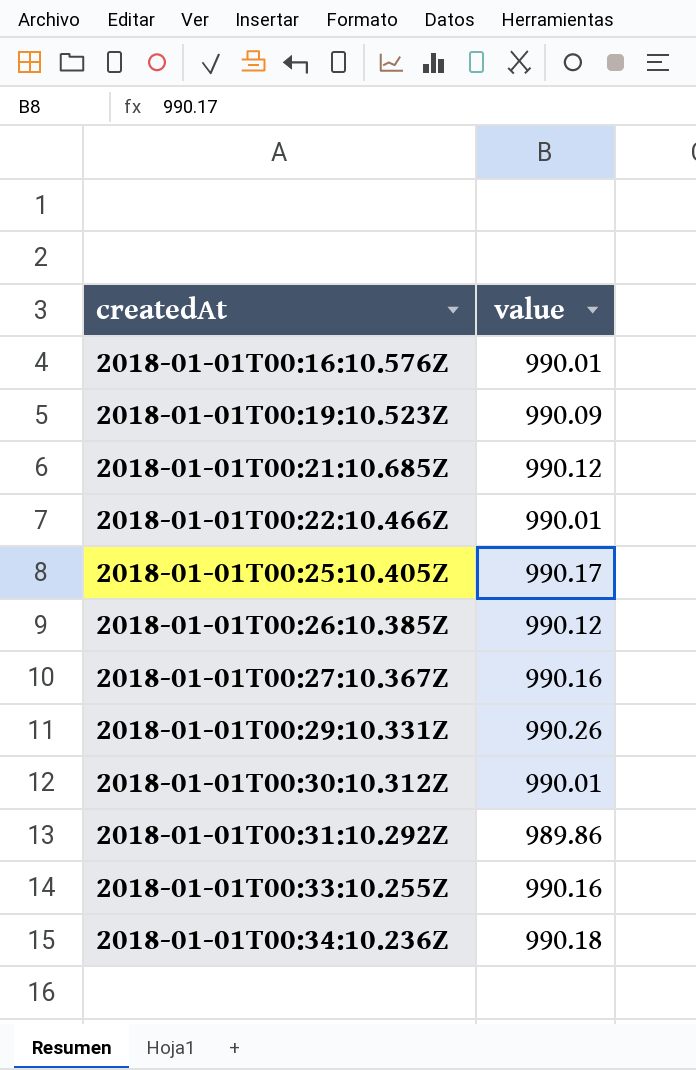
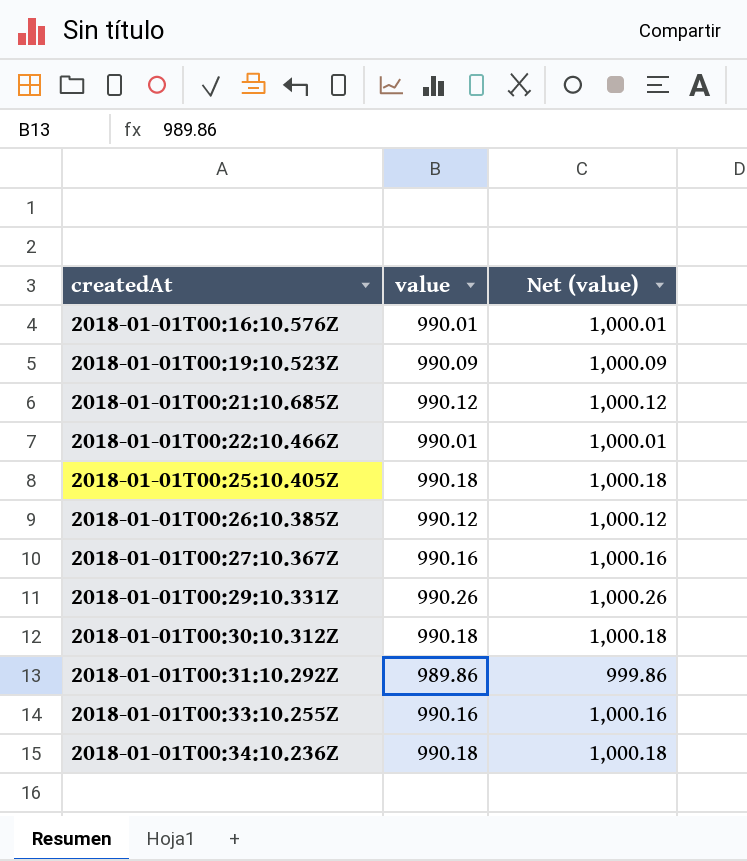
column Net (value) | formula: none -> [value] + 10
2018-01-01T00:25:10.405Z | value: 990.17 -> 990.18
2018-01-01T00:30:10.312Z | value: 990.01 -> 990.18

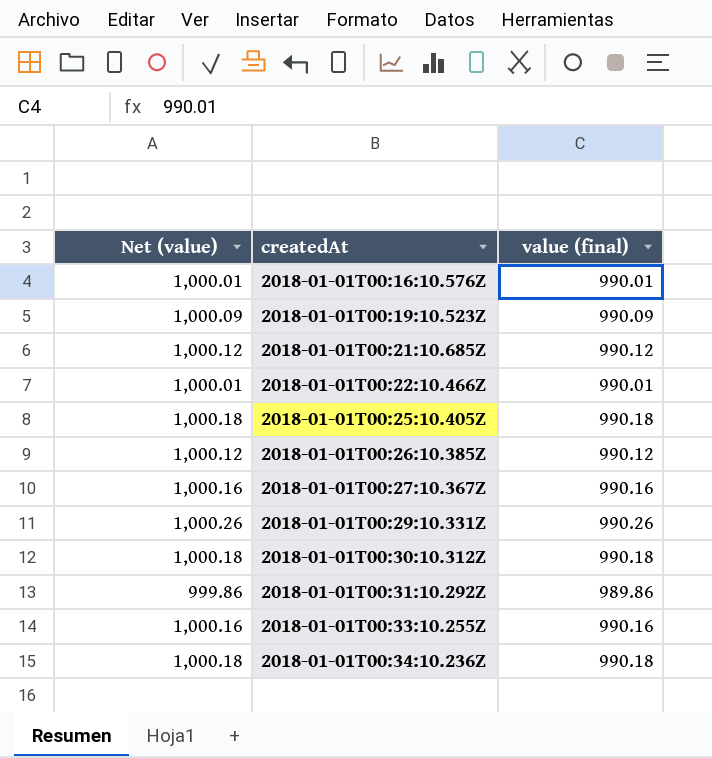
column Net (value) | position: 3 -> 1
column name: value -> value (final)

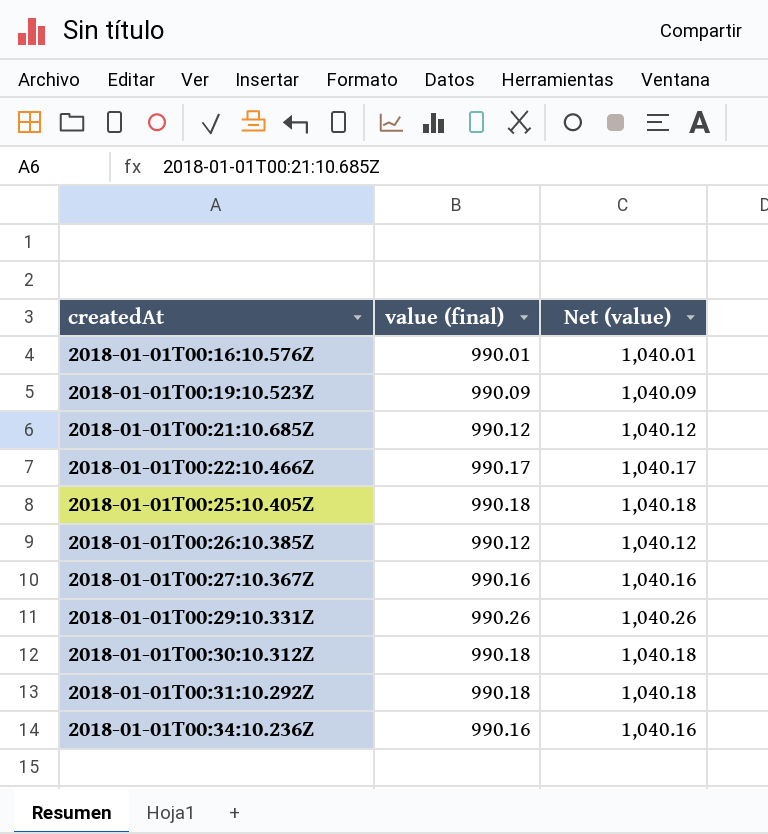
column Net (value) | formula: [value (final)] + 10 -> [value (final)] + 50
column Net (value) | position: 1 -> 3
row 2018-01-01T00:33:10.255Z: 1,000.16 | 990.16 -> none
2018-01-01T00:22:10.466Z | value (final): 990.01 -> 990.17
2018-01-01T00:31:10.292Z | value (final): 989.86 -> 990.18
2018-01-01T00:34:10.236Z | value (final): 990.18 -> 990.16

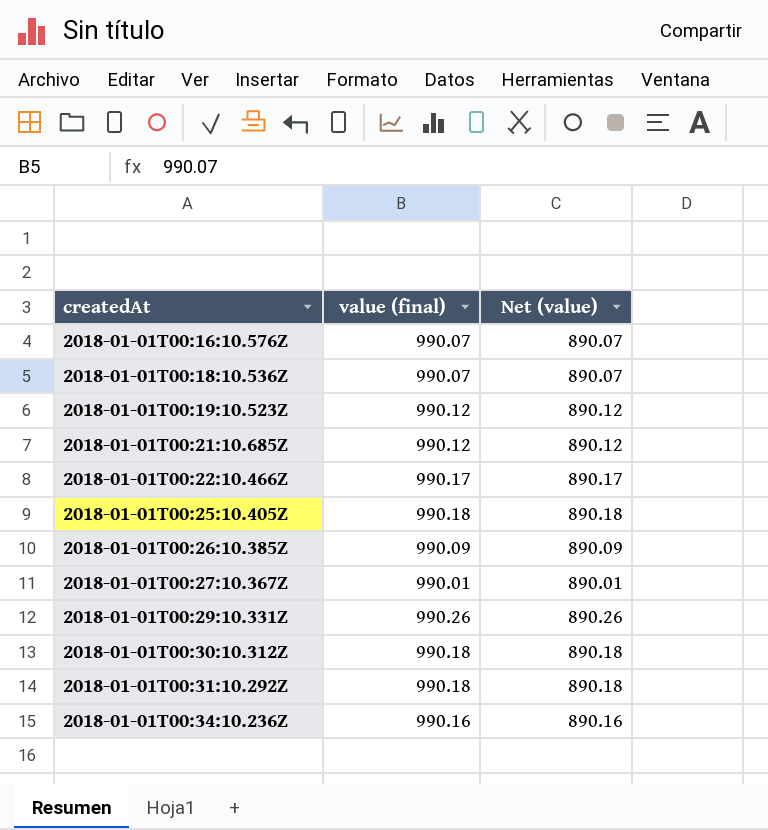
column Net (value) | formula: [value (final)] + 50 -> [value (final)] - 100
2018-01-01T00:16:10.576Z | value (final): 990.01 -> 990.07
row 2018-01-01T00:18:10.536Z: none -> 990.07 | 890.07
2018-01-01T00:19:10.523Z | value (final): 990.09 -> 990.12
2018-01-01T00:26:10.385Z | value (final): 990.12 -> 990.09
2018-01-01T00:27:10.367Z | value (final): 990.16 -> 990.01

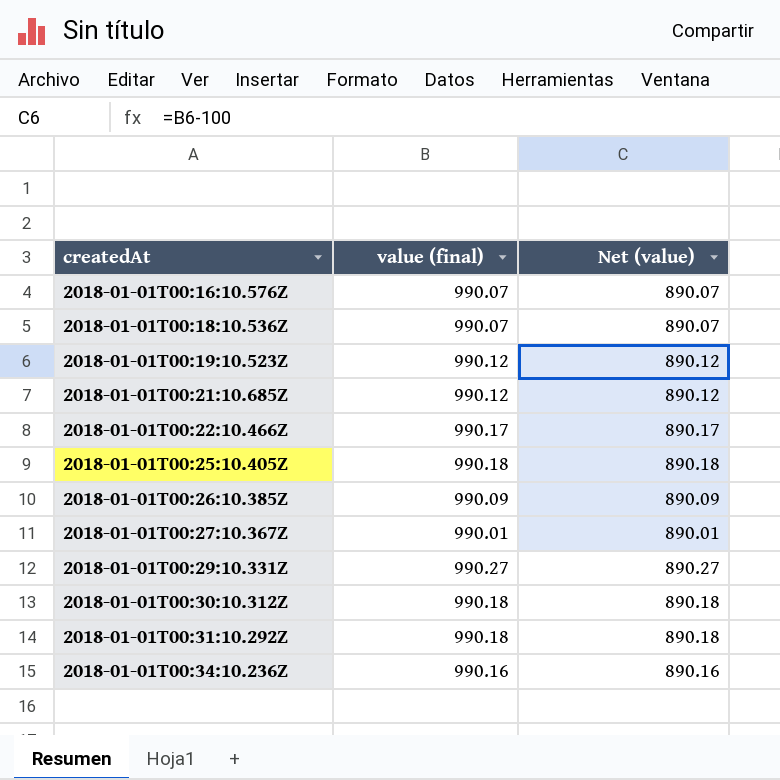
2018-01-01T00:29:10.331Z | value (final): 990.26 -> 990.27
2018-01-01T00:29:10.331Z | Net (value): 890.26 -> 890.27

